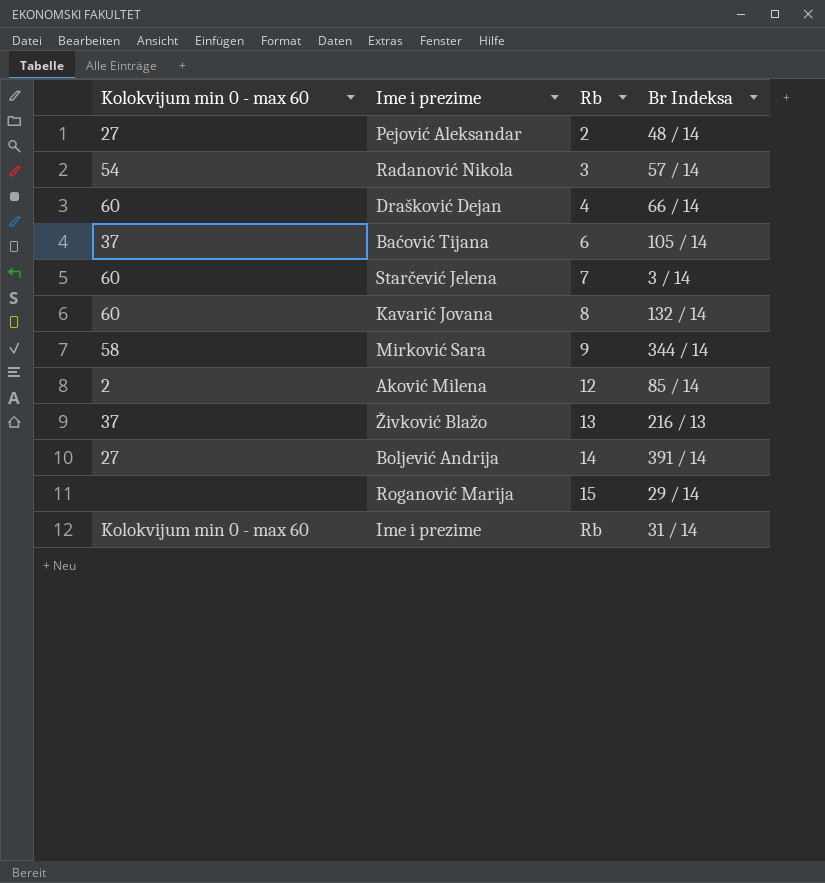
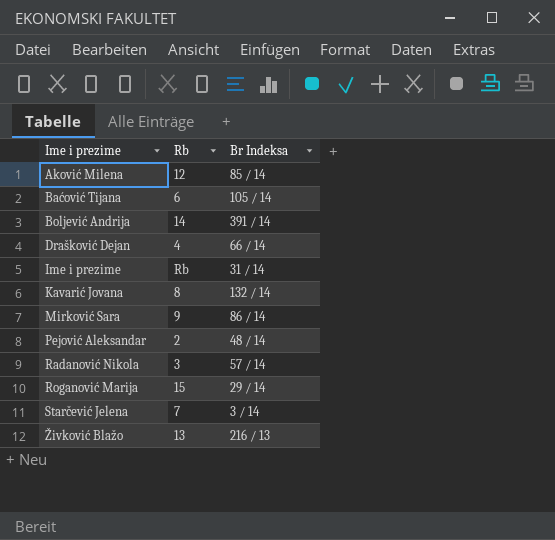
row order: Rb ascending -> Ime i prezime ascending
column Kolokvijum min 0 - max 60 | position: 1 -> none
Mirković Sara | Br Indeksa: 344 / 14 -> 86 / 14

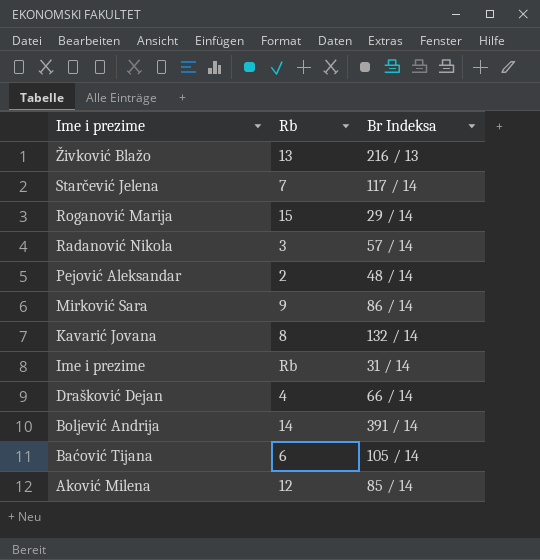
row order: Ime i prezime ascending -> Ime i prezime descending
Starčević Jelena | Br Indeksa: 3 / 14 -> 117 / 14

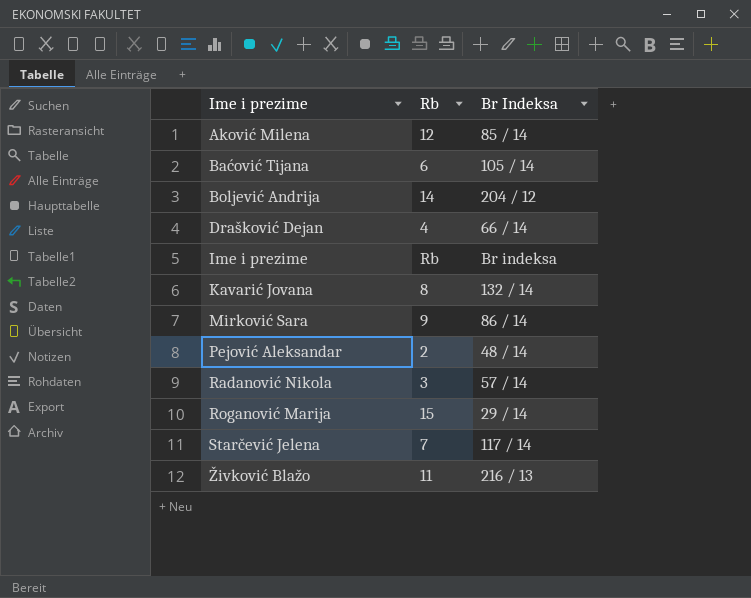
row order: Ime i prezime descending -> Ime i prezime ascending
Boljević Andrija | Br Indeksa: 391 / 14 -> 204 / 12
Ime i prezime | Br Indeksa: 31 / 14 -> Br indeksa
Živković Blažo | Rb: 13 -> 11

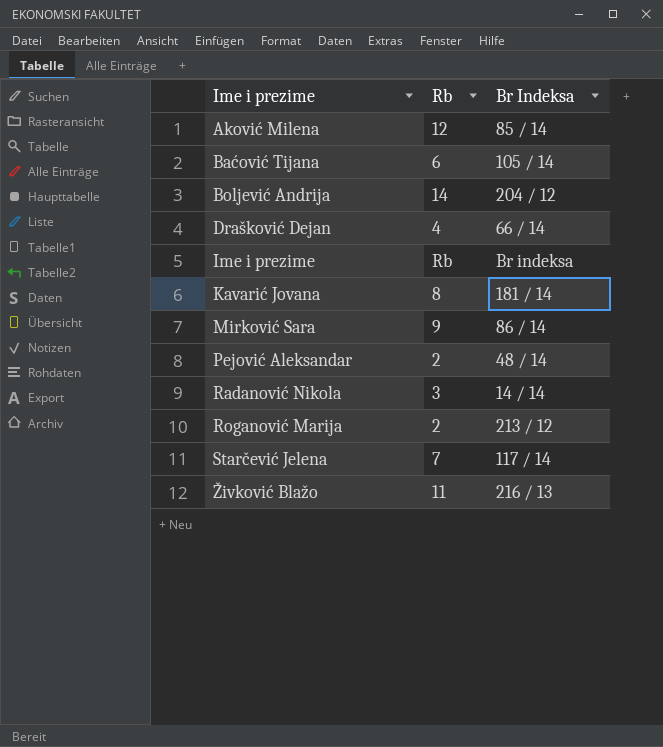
Kavarić Jovana | Br Indeksa: 132 / 14 -> 181 / 14
Radanović Nikola | Br Indeksa: 57 / 14 -> 14 / 14
Roganović Marija | Rb: 15 -> 2
Roganović Marija | Br Indeksa: 29 / 14 -> 213 / 12

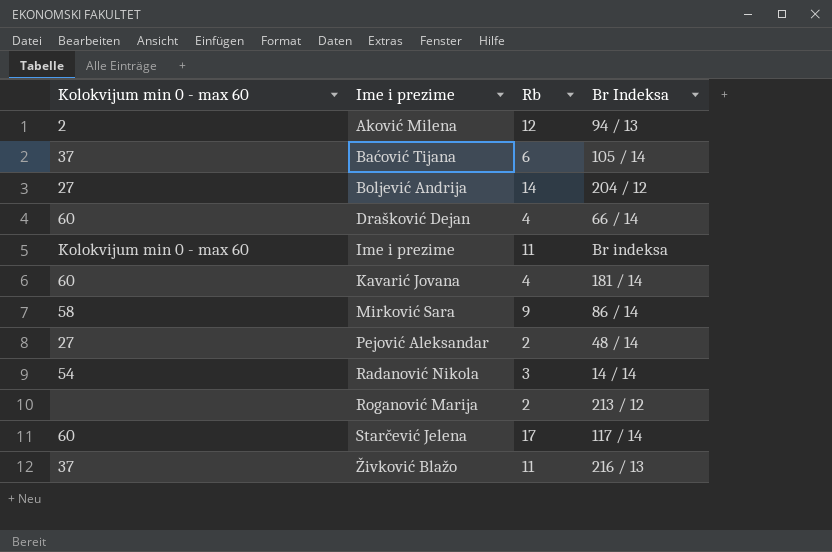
column Kolokvijum min 0 - max 60 | position: none -> 1
Aković Milena | Br Indeksa: 85 / 14 -> 94 / 13
Ime i prezime | Rb: Rb -> 11
Kavarić Jovana | Rb: 8 -> 4
Starčević Jelena | Rb: 7 -> 17

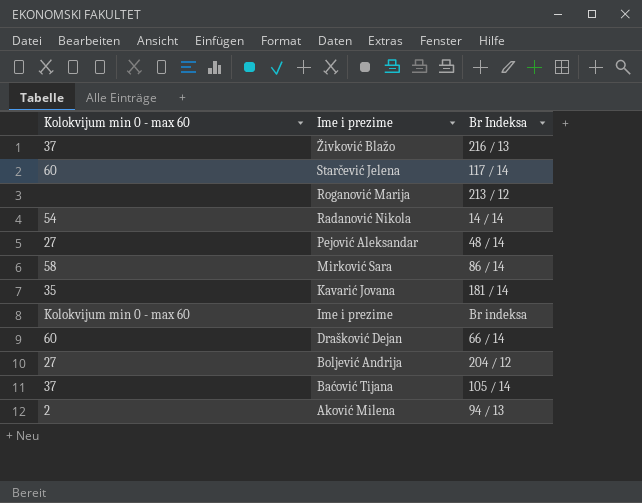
row order: Ime i prezime ascending -> Ime i prezime descending
column Rb | position: 3 -> none
Kavarić Jovana | Kolokvijum min 0 - max 60: 60 -> 35

